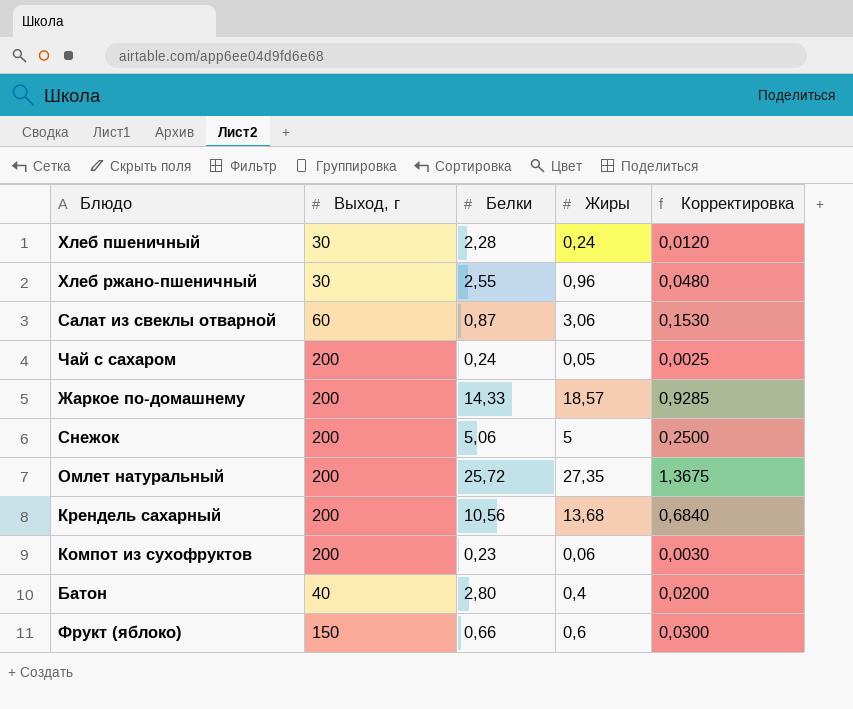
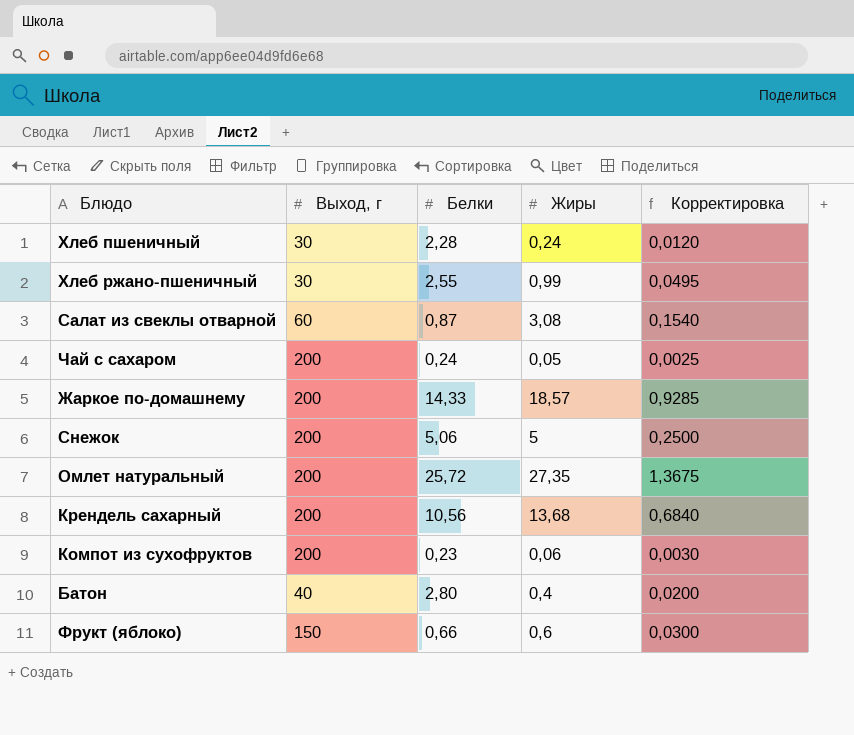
Хлеб ржано-пшеничный | Жиры: 0,96 -> 0,99
Хлеб ржано-пшеничный | Корректировка: 0,0480 -> 0,0495
Салат из свеклы отварной | Жиры: 3,06 -> 3,08
Салат из свеклы отварной | Корректировка: 0,1530 -> 0,1540

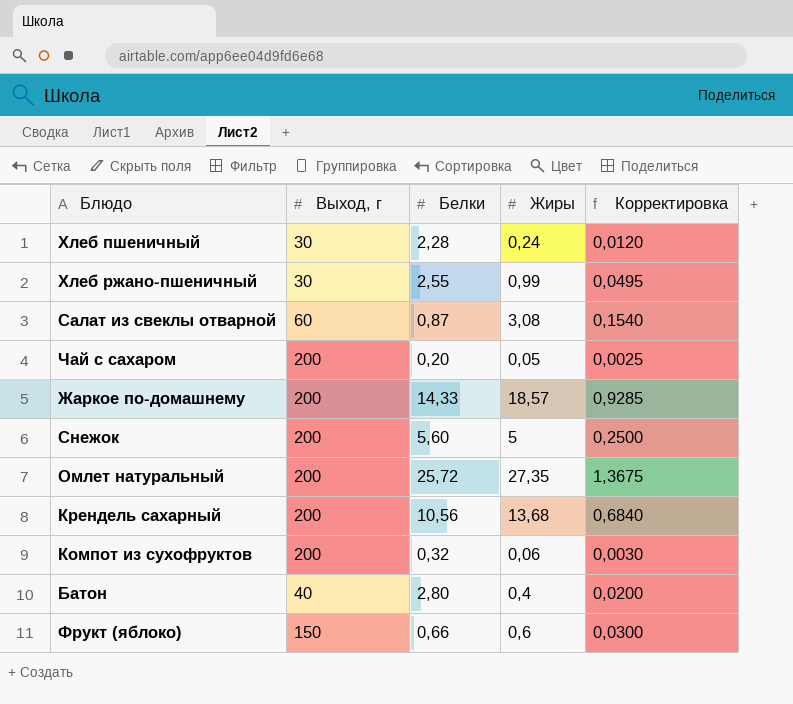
Чай с сахаром | Белки: 0,24 -> 0,20
Снежок | Белки: 5,06 -> 5,60
Компот из сухофруктов | Белки: 0,23 -> 0,32

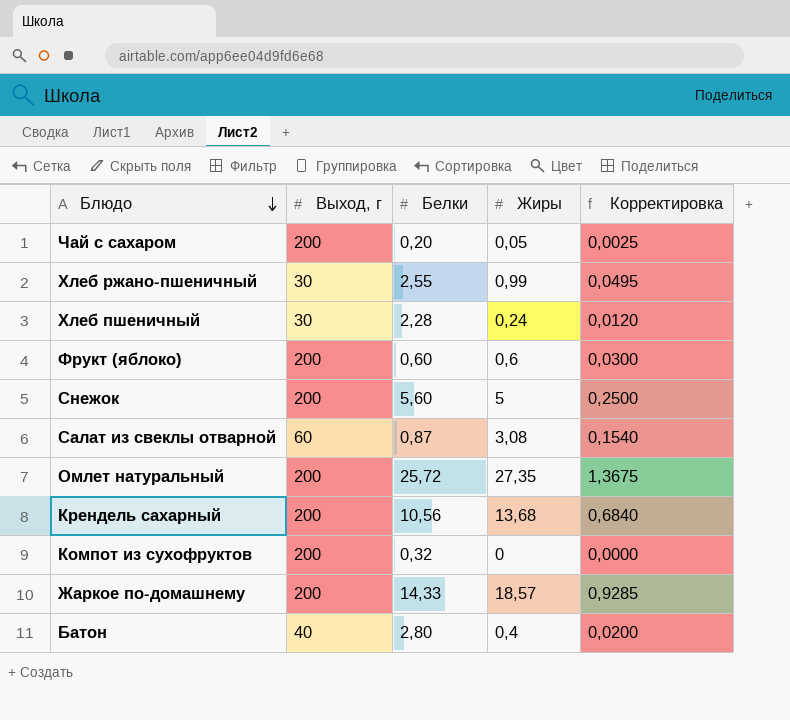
row order: none -> Блюдо descending
Фрукт (яблоко) | Выход, г: 150 -> 200
Фрукт (яблоко) | Белки: 0,66 -> 0,60
Компот из сухофруктов | Жиры: 0,06 -> 0
Компот из сухофруктов | Корректировка: 0,0030 -> 0,0000

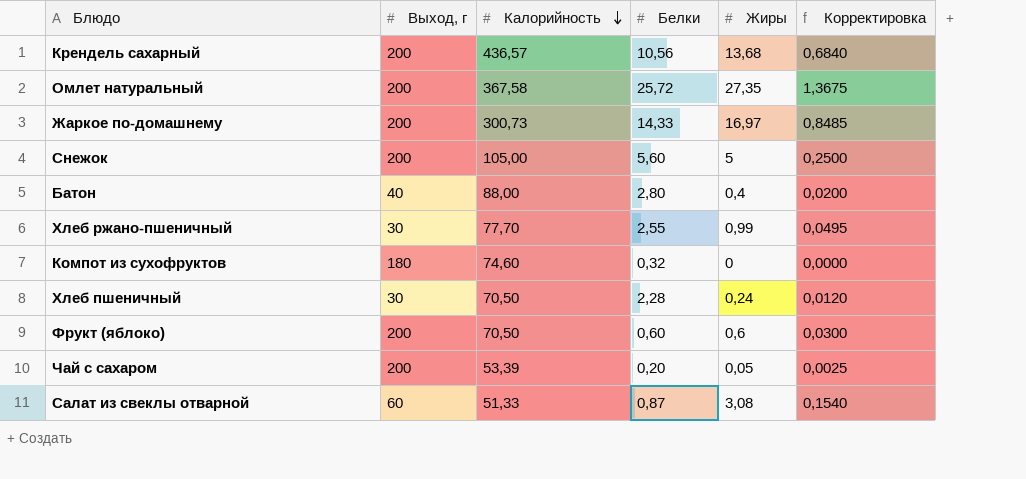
row order: Блюдо descending -> Калорийность descending
column Калорийность | position: none -> 3
Жаркое по-домашнему | Жиры: 18,57 -> 16,97
Жаркое по-домашнему | Корректировка: 0,9285 -> 0,8485
Компот из сухофруктов | Выход, г: 200 -> 180

